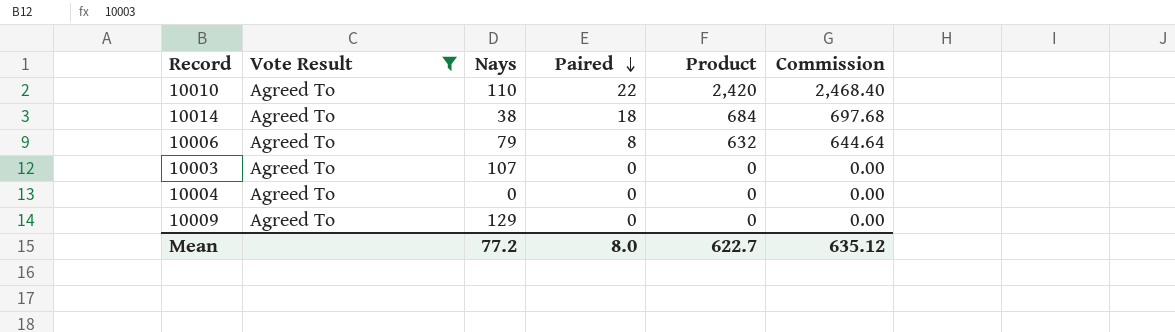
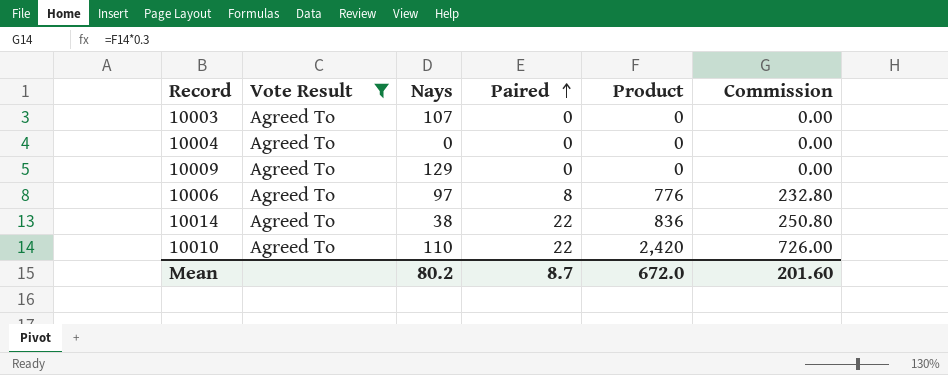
row order: Paired descending -> Paired ascending
column Commission | formula: [Product] * 1.02 -> [Product] * 0.3
10006 | Nays: 79 -> 97
10006 | Product: 632 -> 776
10014 | Paired: 18 -> 22
10014 | Product: 684 -> 836
Mean | Nays: 77.2 -> 80.2
Mean | Paired: 8.0 -> 8.7
Mean | Product: 622.7 -> 672.0
Mean | Commission: 635.12 -> 201.60

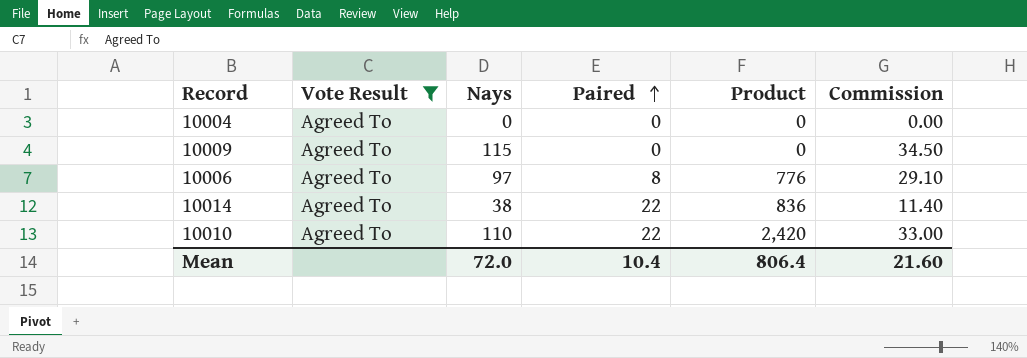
column Commission | formula: [Product] * 0.3 -> [Nays] * 0.3
row 10003: Agreed To | 107 | 0 | 0 | 0.00 -> none
10009 | Nays: 129 -> 115
Mean | Nays: 80.2 -> 72.0
Mean | Paired: 8.7 -> 10.4
Mean | Product: 672.0 -> 806.4
Mean | Commission: 201.60 -> 21.60

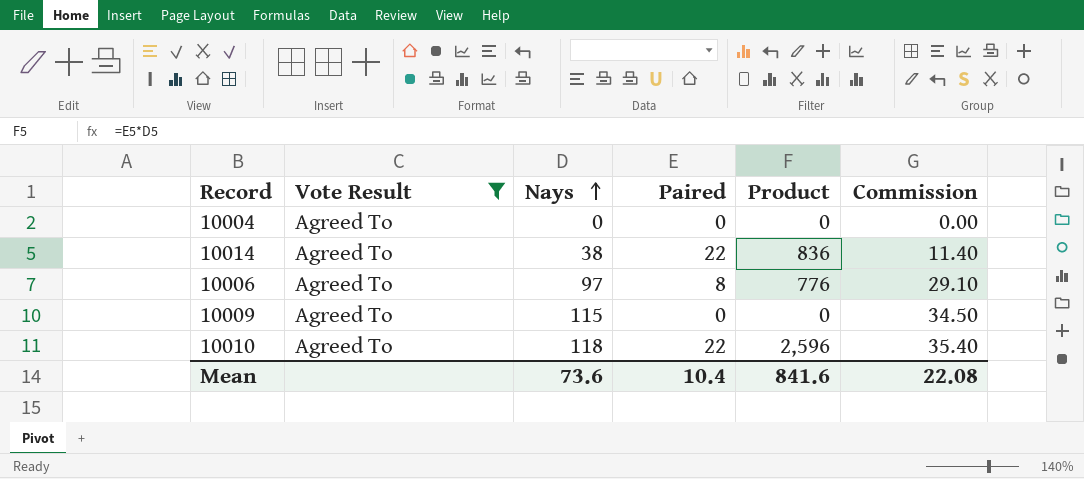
row order: Paired ascending -> Nays ascending
10010 | Nays: 110 -> 118
10010 | Product: 2,420 -> 2,596
10010 | Commission: 33.00 -> 35.40
Mean | Nays: 72.0 -> 73.6
Mean | Product: 806.4 -> 841.6
Mean | Commission: 21.60 -> 22.08

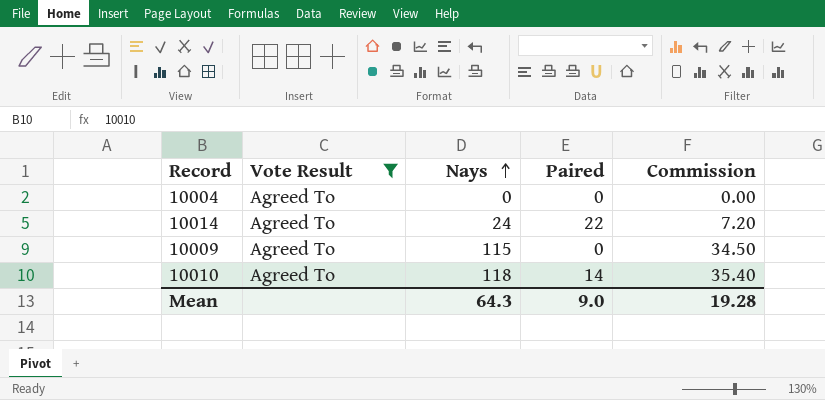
column Product | formula: [Nays] * [Paired] -> none
row 10006: Agreed To | 97 | 8 | 776 | 29.10 -> none
10014 | Nays: 38 -> 24
10014 | Commission: 11.40 -> 7.20
10010 | Paired: 22 -> 14
Mean | Nays: 73.6 -> 64.3
Mean | Paired: 10.4 -> 9.0
Mean | Commission: 22.08 -> 19.28

